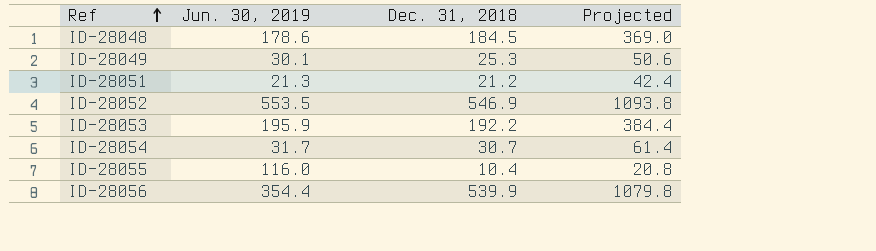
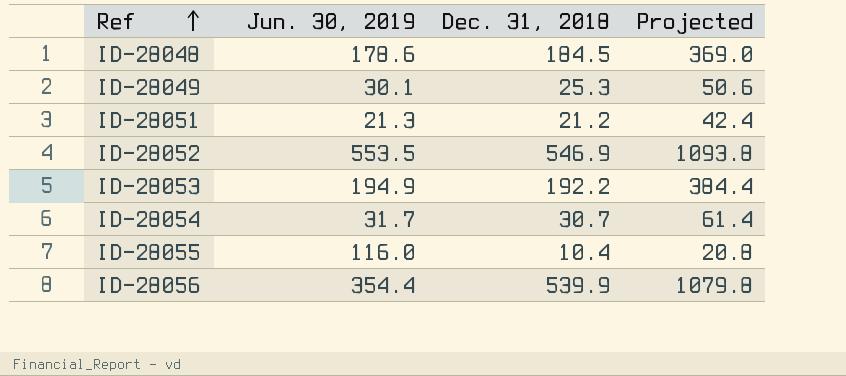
ID-28053 | Jun. 30, 2019: 195.9 -> 194.9

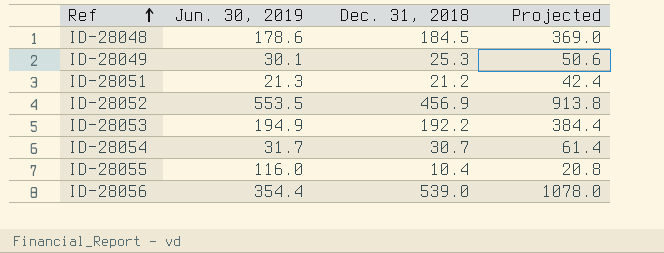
ID-28052 | Dec. 31, 2018: 546.9 -> 456.9
ID-28052 | Projected: 1093.8 -> 913.8
ID-28056 | Dec. 31, 2018: 539.9 -> 539.0
ID-28056 | Projected: 1079.8 -> 1078.0

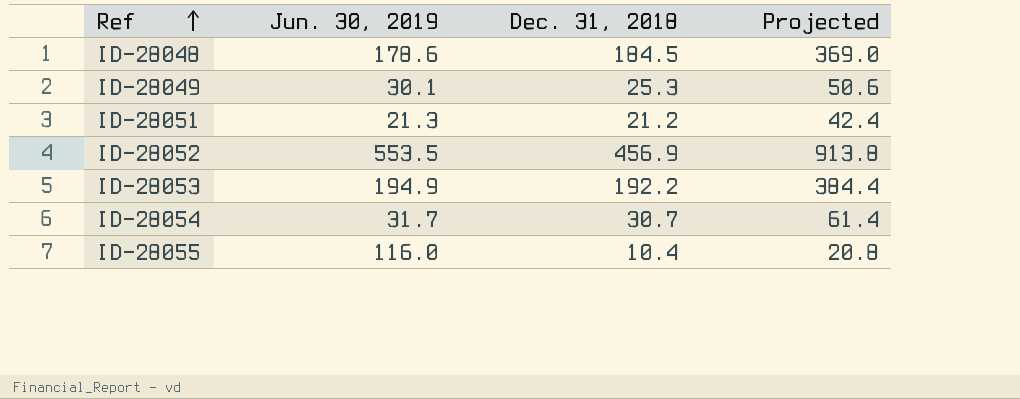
row ID-28056: 354.4 | 539.0 | 1078.0 -> none

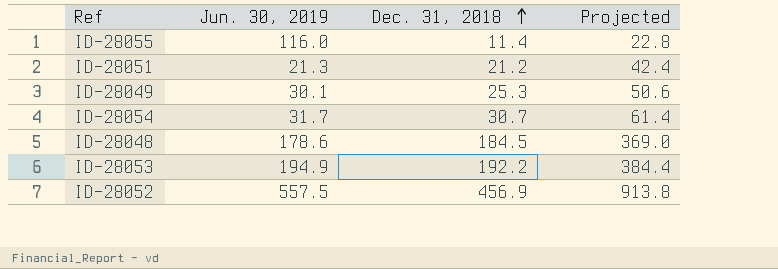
row order: Ref ascending -> Dec. 31, 2018 ascending
ID-28055 | Dec. 31, 2018: 10.4 -> 11.4
ID-28055 | Projected: 20.8 -> 22.8
ID-28052 | Jun. 30, 2019: 553.5 -> 557.5

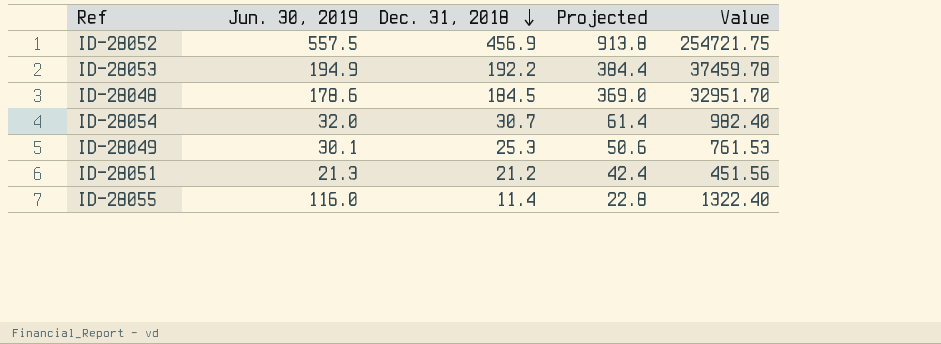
row order: Dec. 31, 2018 ascending -> Dec. 31, 2018 descending
column Value | formula: none -> [Jun. 30, 2019] * [Dec. 31, 2018]
ID-28054 | Jun. 30, 2019: 31.7 -> 32.0

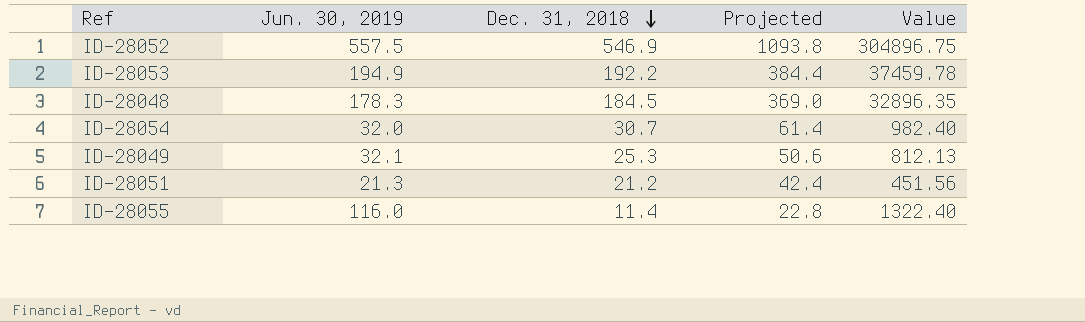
ID-28052 | Dec. 31, 2018: 456.9 -> 546.9
ID-28052 | Projected: 913.8 -> 1093.8
ID-28052 | Value: 254721.75 -> 304896.75
ID-28048 | Jun. 30, 2019: 178.6 -> 178.3
ID-28048 | Value: 32951.70 -> 32896.35
ID-28049 | Jun. 30, 2019: 30.1 -> 32.1
ID-28049 | Value: 761.53 -> 812.13

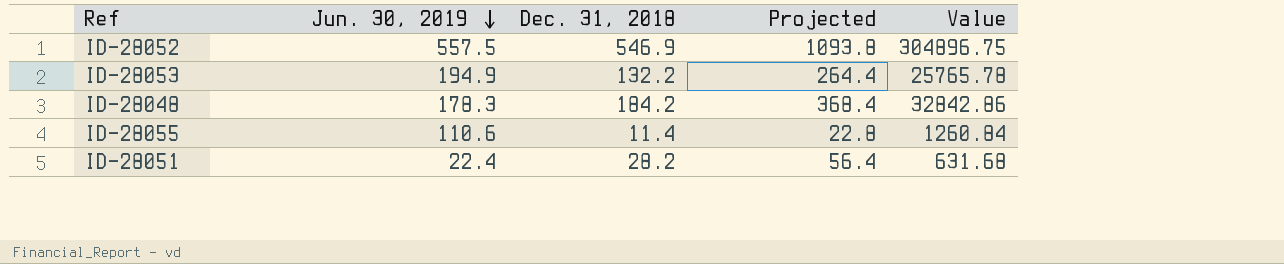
row order: Dec. 31, 2018 descending -> Jun. 30, 2019 descending
row ID-28054: 32.0 | 30.7 | 61.4 | 982.40 -> none
row ID-28049: 32.1 | 25.3 | 50.6 | 812.13 -> none
ID-28053 | Dec. 31, 2018: 192.2 -> 132.2
ID-28053 | Projected: 384.4 -> 264.4
ID-28053 | Value: 37459.78 -> 25765.78
ID-28048 | Dec. 31, 2018: 184.5 -> 184.2
ID-28048 | Projected: 369.0 -> 368.4
ID-28048 | Value: 32896.35 -> 32842.86
ID-28055 | Jun. 30, 2019: 116.0 -> 110.6
ID-28055 | Value: 1322.40 -> 1260.84
ID-28051 | Jun. 30, 2019: 21.3 -> 22.4
ID-28051 | Dec. 31, 2018: 21.2 -> 28.2
ID-28051 | Projected: 42.4 -> 56.4
ID-28051 | Value: 451.56 -> 631.68

